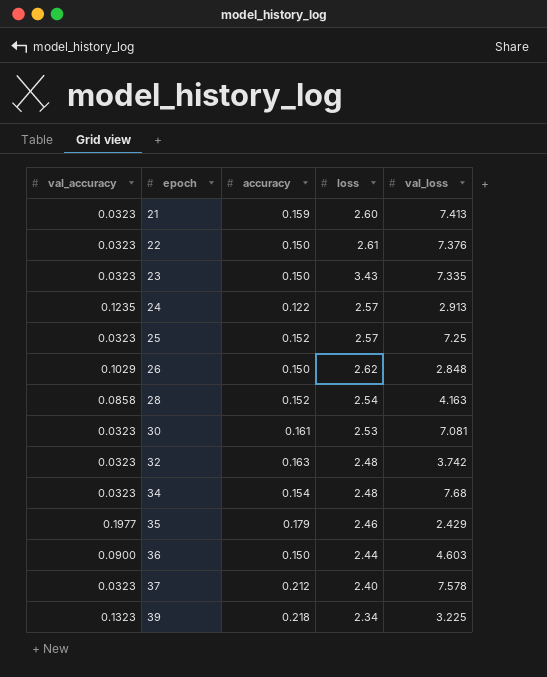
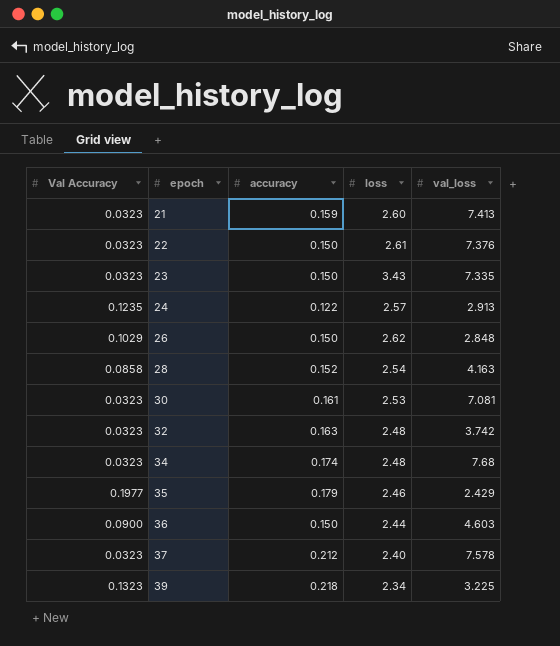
column name: val_accuracy -> Val Accuracy
row 25: 0.0323 | 0.152 | 2.57 | 7.25 -> none
34 | accuracy: 0.154 -> 0.174

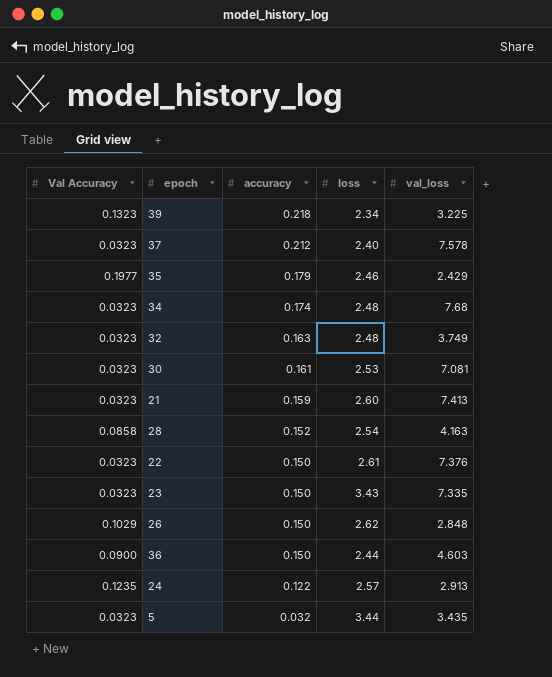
row order: epoch ascending -> accuracy descending
32 | val_loss: 3.742 -> 3.749
row 5: none -> 0.0323 | 0.032 | 3.44 | 3.435

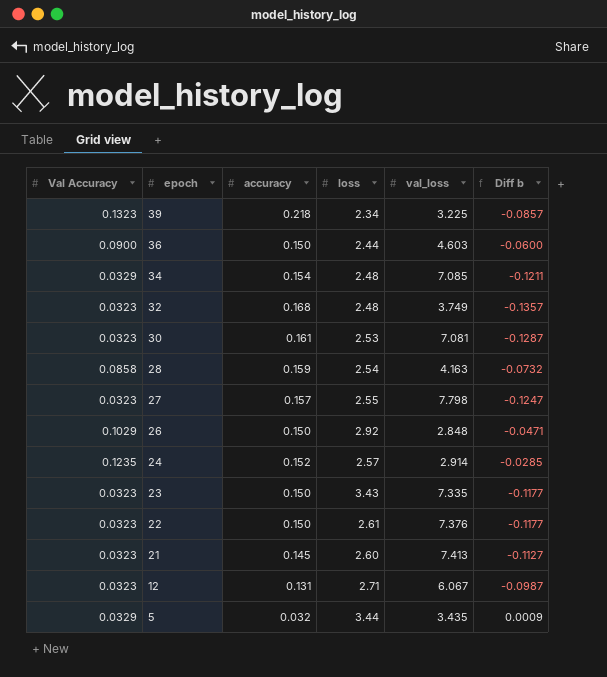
row order: accuracy descending -> epoch descending
column Diff b | formula: none -> [Val Accuracy] - [accuracy]
row 37: 0.0323 | 0.212 | 2.40 | 7.578 -> none
row 35: 0.1977 | 0.179 | 2.46 | 2.429 -> none
34 | Val Accuracy: 0.0323 -> 0.0329
34 | accuracy: 0.174 -> 0.154
34 | val_loss: 7.68 -> 7.085
32 | accuracy: 0.163 -> 0.168
28 | accuracy: 0.152 -> 0.159
row 27: none -> 0.0323 | 0.157 | 2.55 | 7.798 | -0.1247
26 | loss: 2.62 -> 2.92
24 | accuracy: 0.122 -> 0.152
24 | val_loss: 2.913 -> 2.914
21 | accuracy: 0.159 -> 0.145
row 12: none -> 0.0323 | 0.131 | 2.71 | 6.067 | -0.0987
5 | Val Accuracy: 0.0323 -> 0.0329

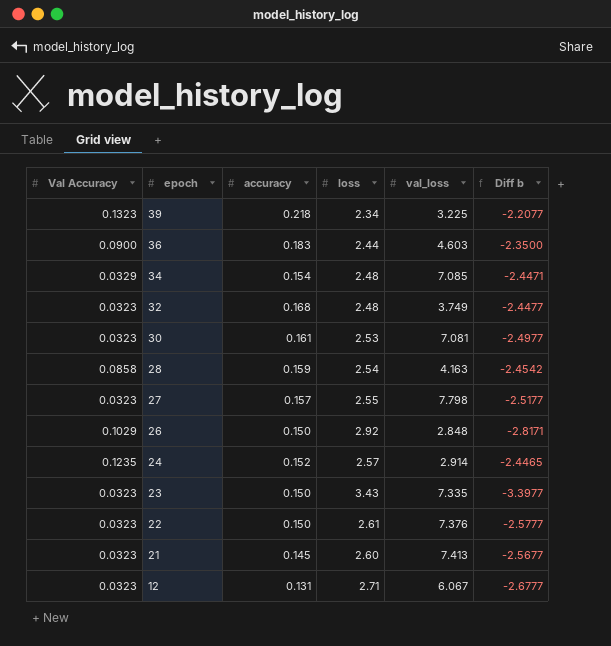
column Diff b | formula: [Val Accuracy] - [accuracy] -> [Val Accuracy] - [loss]
row 5: 0.0329 | 0.032 | 3.44 | 3.435 | 0.0009 -> none
36 | accuracy: 0.150 -> 0.183

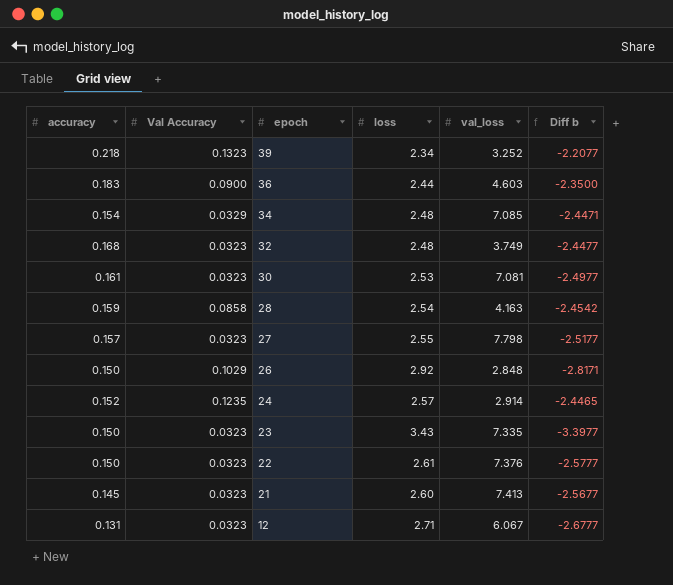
column accuracy | position: 3 -> 1
39 | val_loss: 3.225 -> 3.252

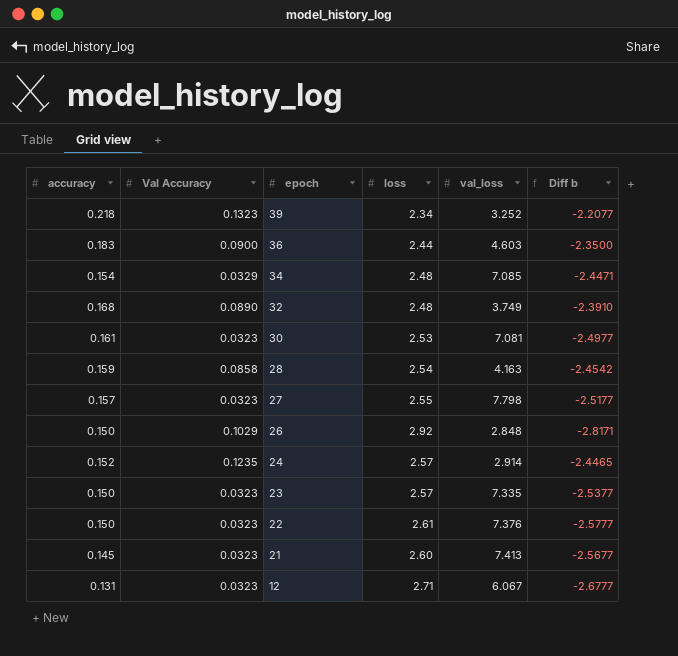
32 | Val Accuracy: 0.0323 -> 0.0890
32 | Diff b: -2.4477 -> -2.3910
23 | loss: 3.43 -> 2.57
23 | Diff b: -3.3977 -> -2.5377

